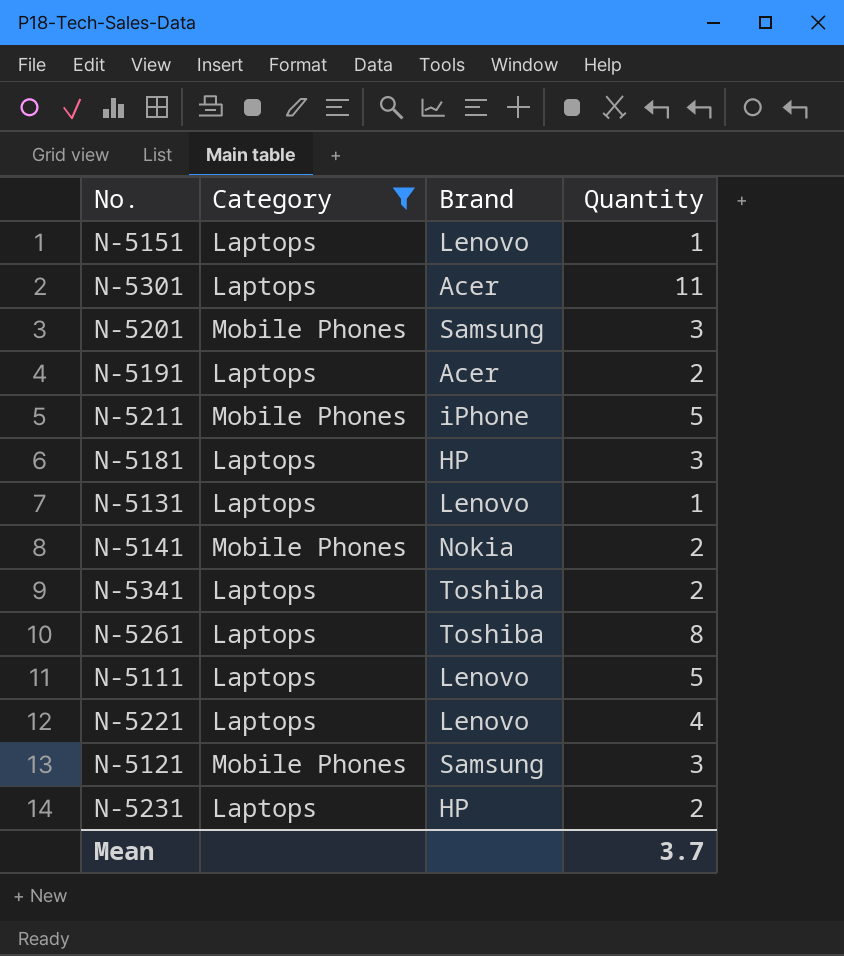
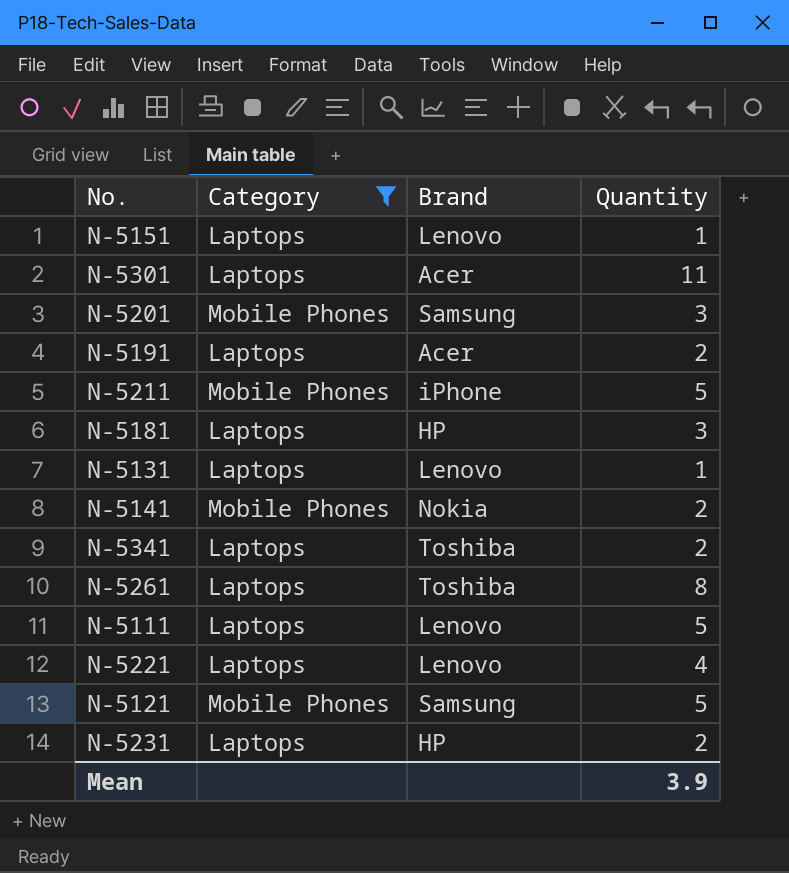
N-5121 | Quantity: 3 -> 5
Mean | Quantity: 3.7 -> 3.9

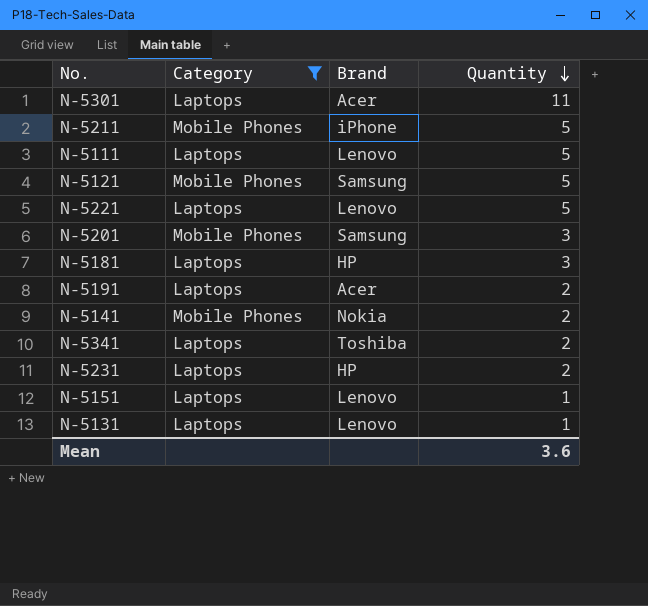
row order: none -> Quantity descending
row N-5261: Laptops | Toshiba | 8 -> none
N-5221 | Quantity: 4 -> 5
Mean | Quantity: 3.9 -> 3.6

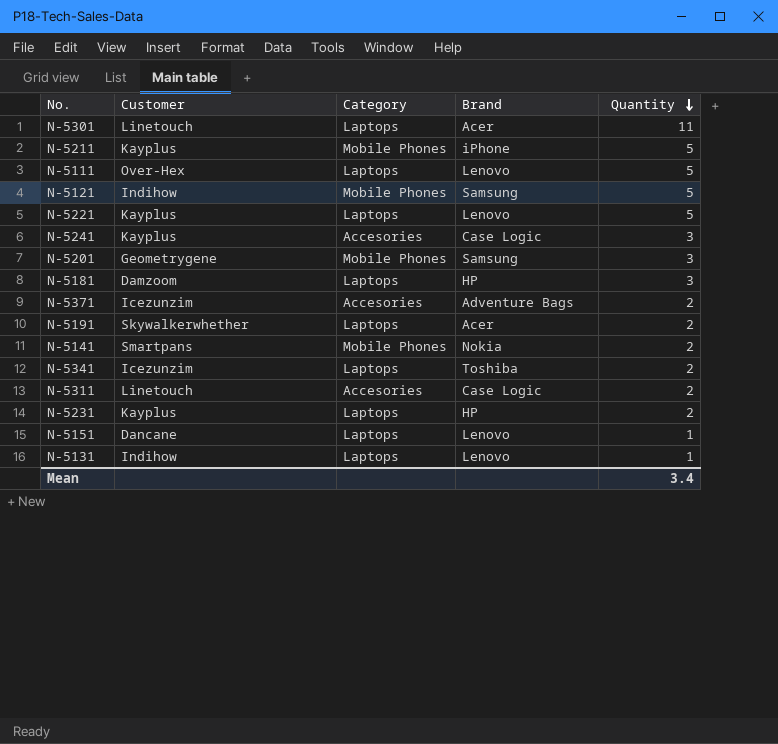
filter: Category != Accesories -> none
column Customer | position: none -> 2
Mean | Quantity: 3.6 -> 3.4

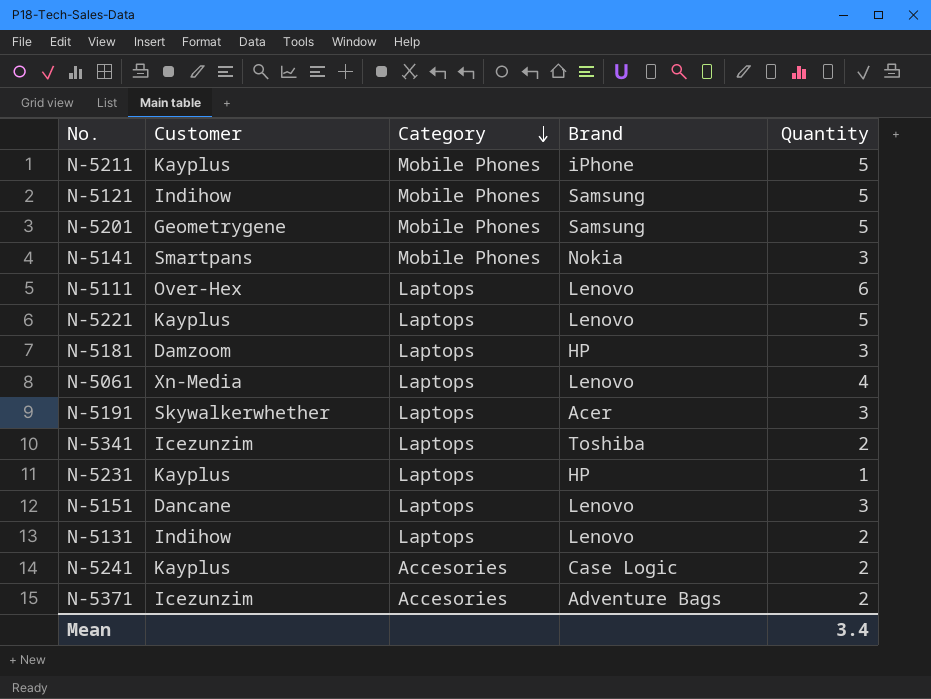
row order: Quantity descending -> Category descending
row N-5301: Linetouch | Laptops | Acer | 11 -> none
row N-5311: Linetouch | Accesories | Case Logic | 2 -> none
N-5201 | Quantity: 3 -> 5
N-5141 | Quantity: 2 -> 3
N-5111 | Quantity: 5 -> 6
row N-5061: none -> Xn-Media | Laptops | Lenovo | 4
N-5191 | Quantity: 2 -> 3
N-5231 | Quantity: 2 -> 1
N-5151 | Quantity: 1 -> 3
N-5131 | Quantity: 1 -> 2
N-5241 | Quantity: 3 -> 2

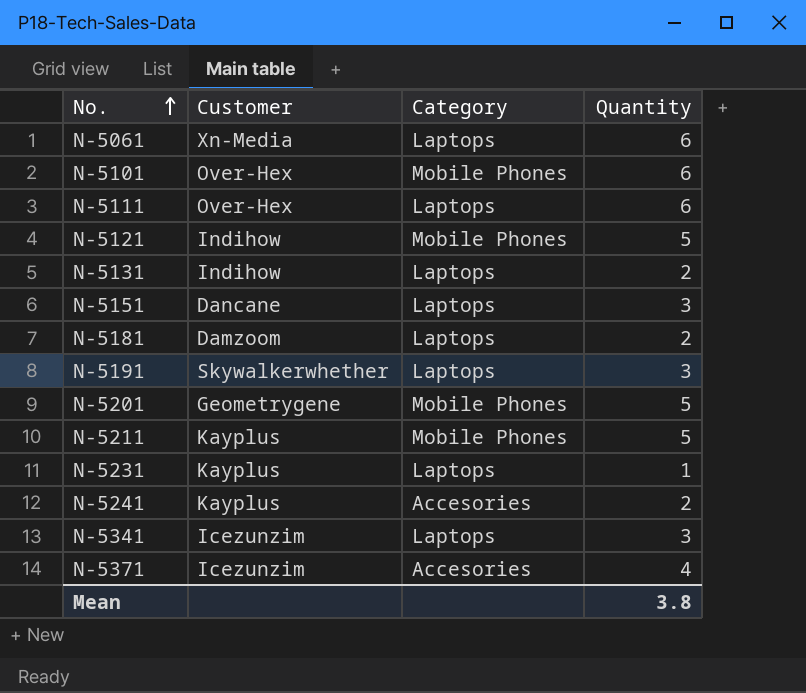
row order: Category descending -> No. ascending
column Brand | position: 4 -> none
row N-5141: Smartpans | Mobile Phones | Nokia | 3 -> none
row N-5221: Kayplus | Laptops | Lenovo | 5 -> none
N-5061 | Quantity: 4 -> 6
row N-5101: none -> Over-Hex | Mobile Phones | 6
N-5181 | Quantity: 3 -> 2
N-5341 | Quantity: 2 -> 3
N-5371 | Quantity: 2 -> 4
Mean | Quantity: 3.4 -> 3.8

